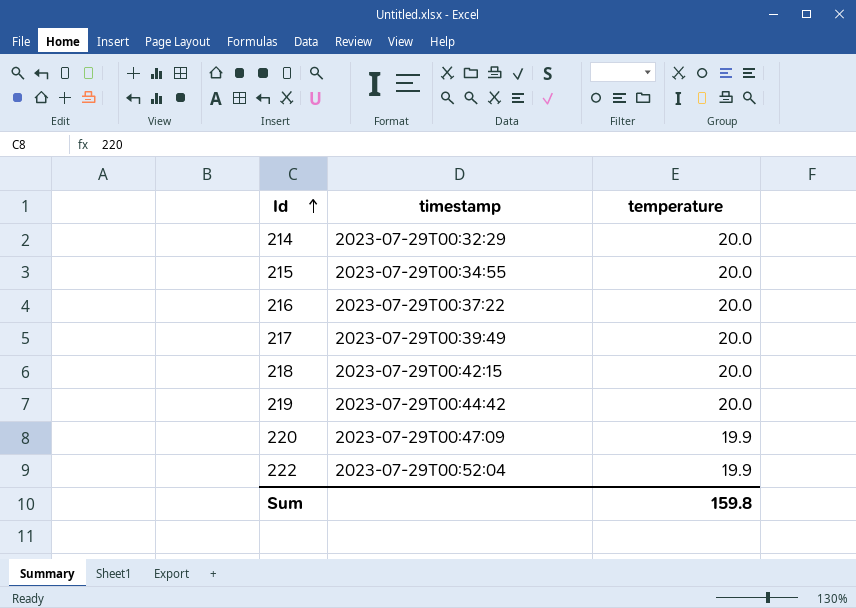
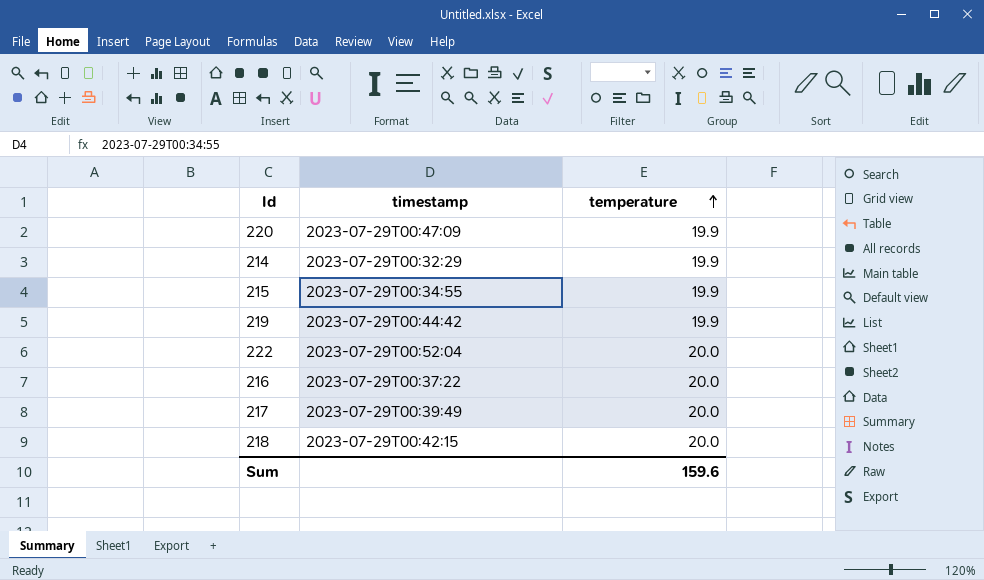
row order: Id ascending -> temperature ascending
214 | temperature: 20.0 -> 19.9
215 | temperature: 20.0 -> 19.9
219 | temperature: 20.0 -> 19.9
222 | temperature: 19.9 -> 20.0
Sum | temperature: 159.8 -> 159.6

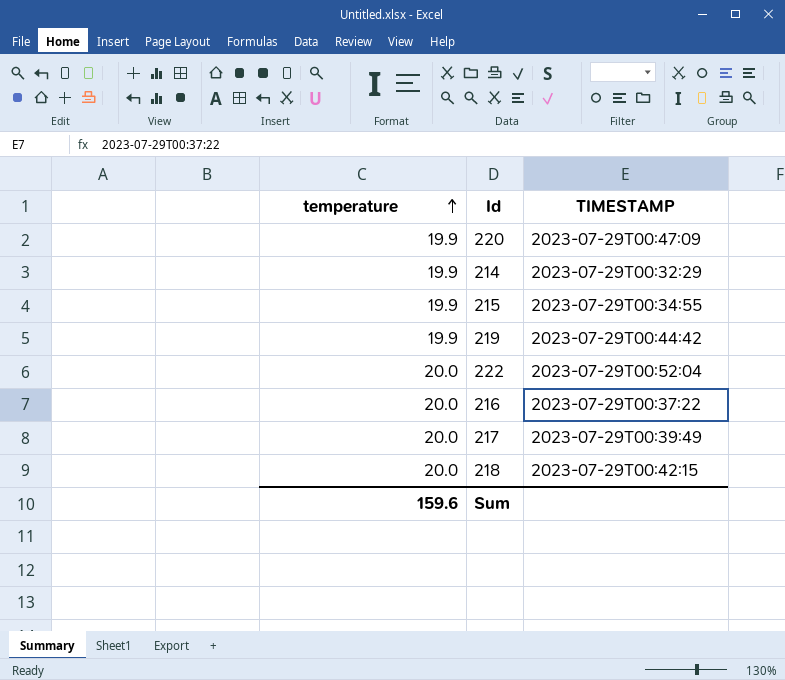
column temperature | position: 3 -> 1
column name: timestamp -> TIMESTAMP

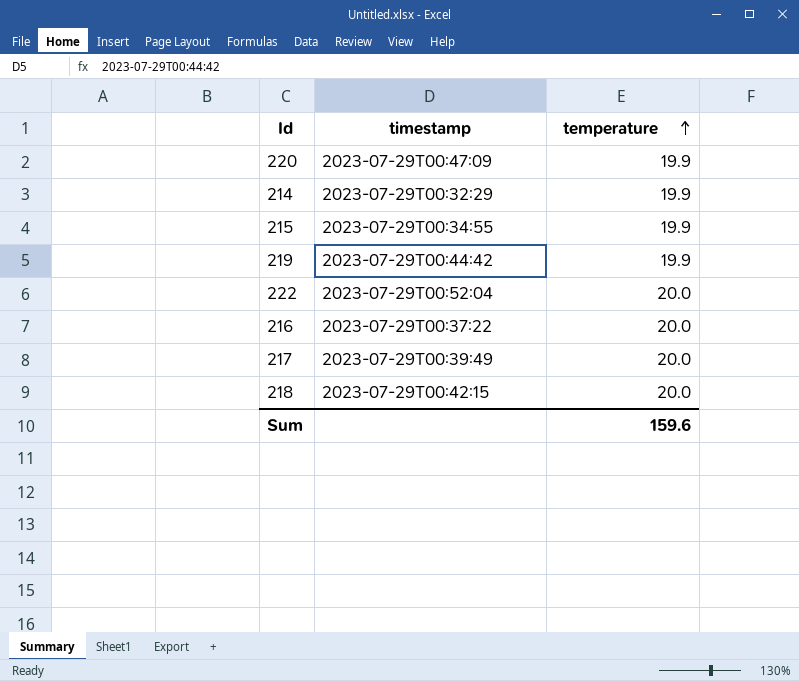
column name: TIMESTAMP -> timestamp
column temperature | position: 1 -> 3

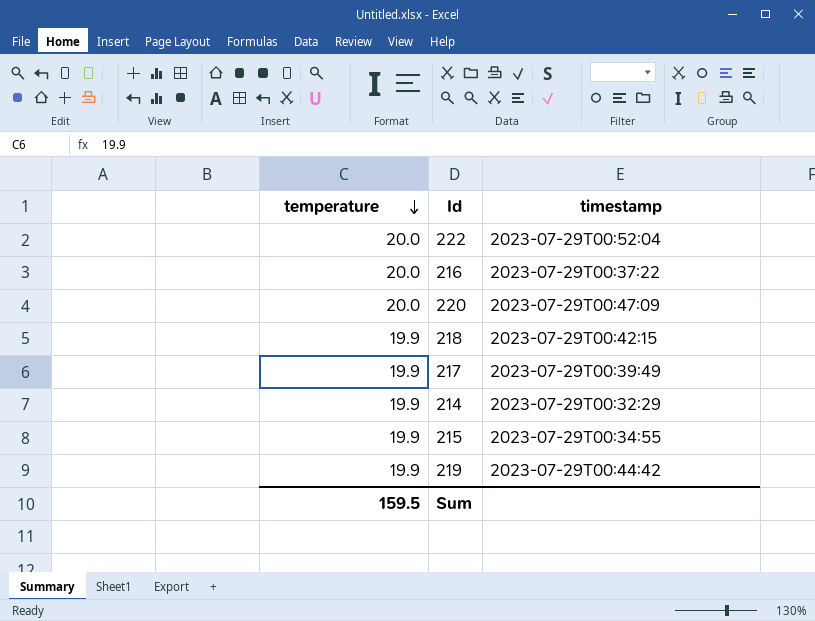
row order: temperature ascending -> temperature descending
column temperature | position: 3 -> 1
220 | temperature: 19.9 -> 20.0
218 | temperature: 20.0 -> 19.9
217 | temperature: 20.0 -> 19.9
Sum | temperature: 159.6 -> 159.5

